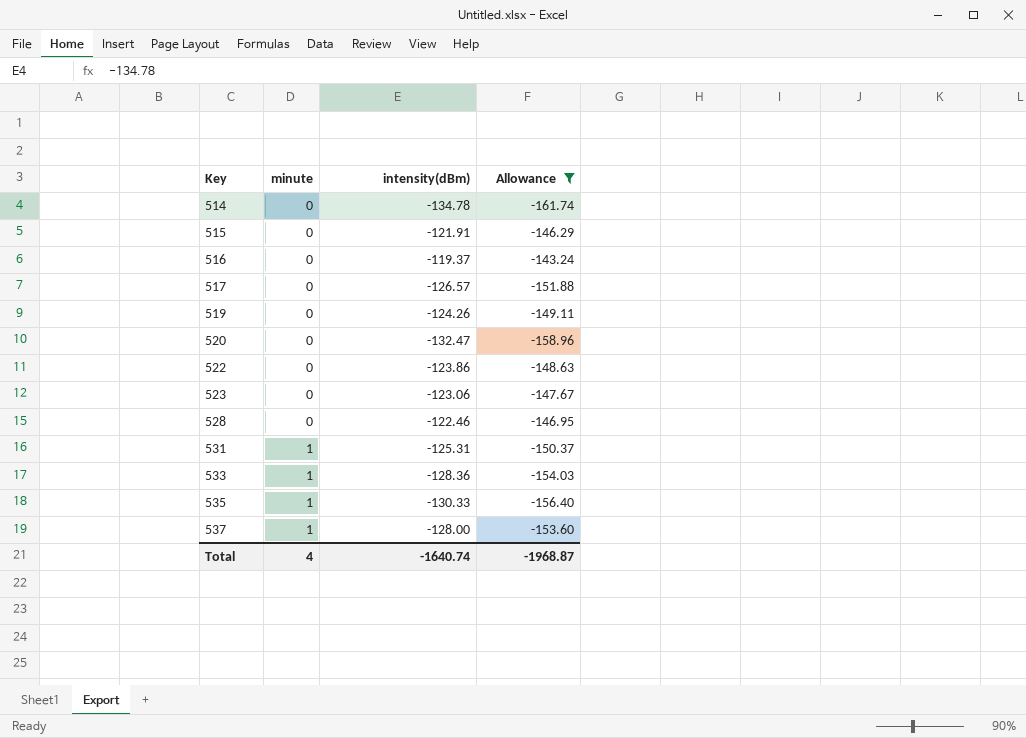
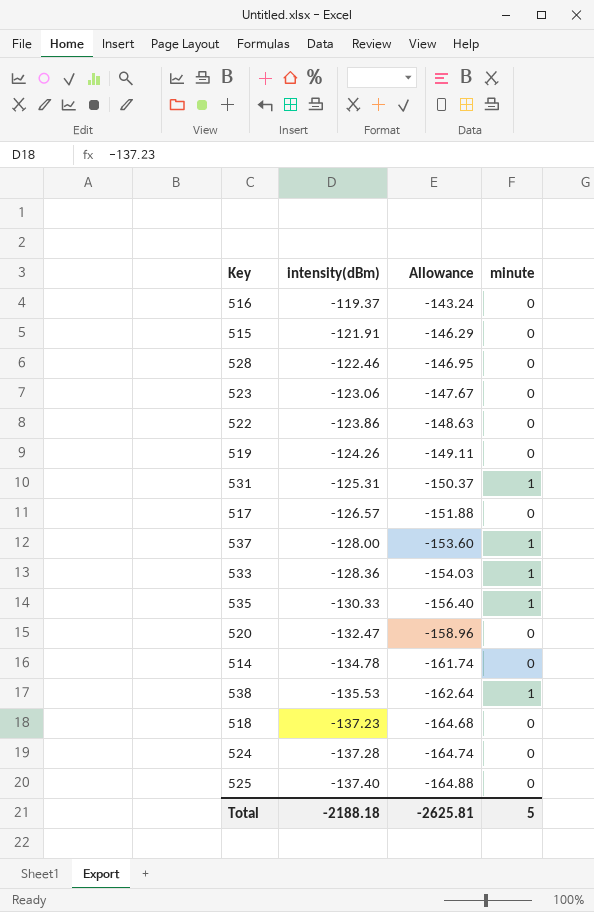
filter: Allowance >= -161.74 -> none
row order: Key ascending -> intensity(dBm) descending
column minute | position: 2 -> 4
Total | intensity(dBm): -1640.74 -> -2188.18
Total | Allowance: -1968.87 -> -2625.81
Total | minute: 4 -> 5

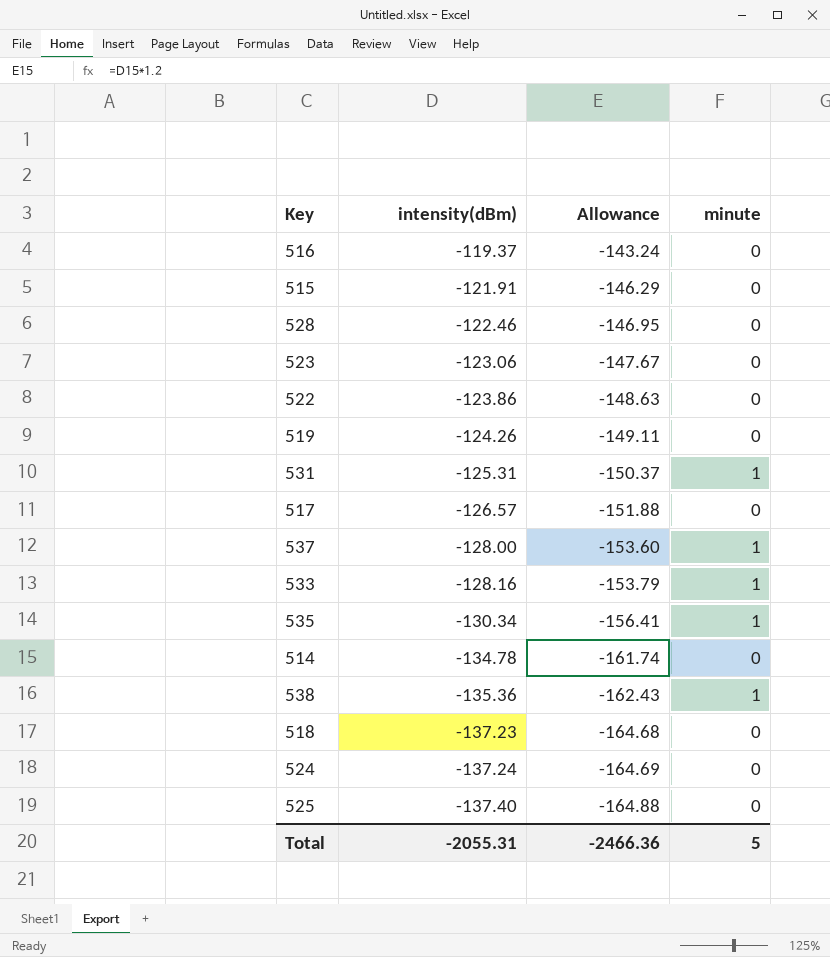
row 520: -132.47 | -158.96 | 0 -> none
533 | intensity(dBm): -128.36 -> -128.16
533 | Allowance: -154.03 -> -153.79
535 | intensity(dBm): -130.33 -> -130.34
535 | Allowance: -156.40 -> -156.41
538 | intensity(dBm): -135.53 -> -135.36
538 | Allowance: -162.64 -> -162.43
524 | intensity(dBm): -137.28 -> -137.24
524 | Allowance: -164.74 -> -164.69
Total | intensity(dBm): -2188.18 -> -2055.31
Total | Allowance: -2625.81 -> -2466.36

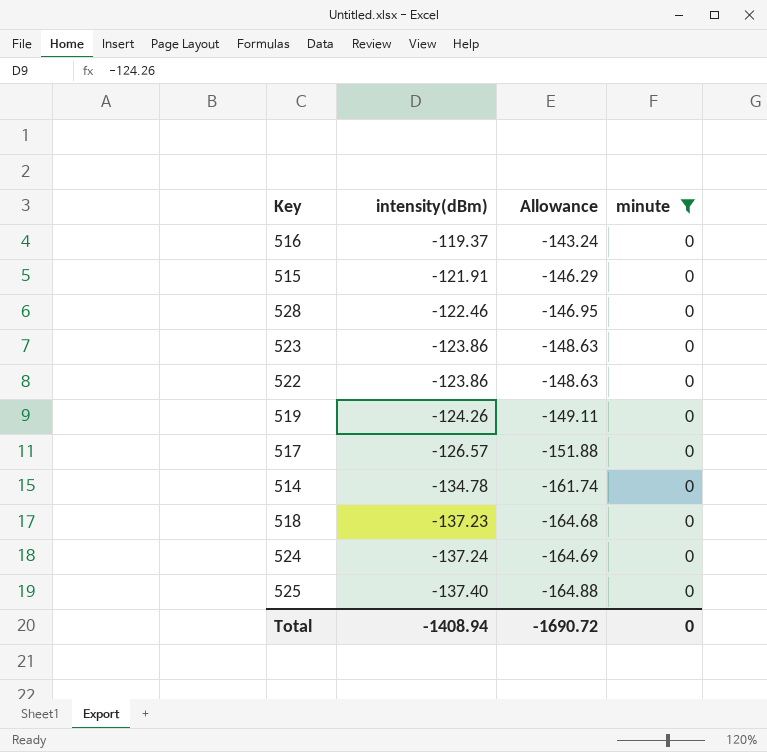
filter: none -> minute = 0
523 | intensity(dBm): -123.06 -> -123.86
523 | Allowance: -147.67 -> -148.63
Total | intensity(dBm): -2055.31 -> -1408.94
Total | Allowance: -2466.36 -> -1690.72
Total | minute: 5 -> 0

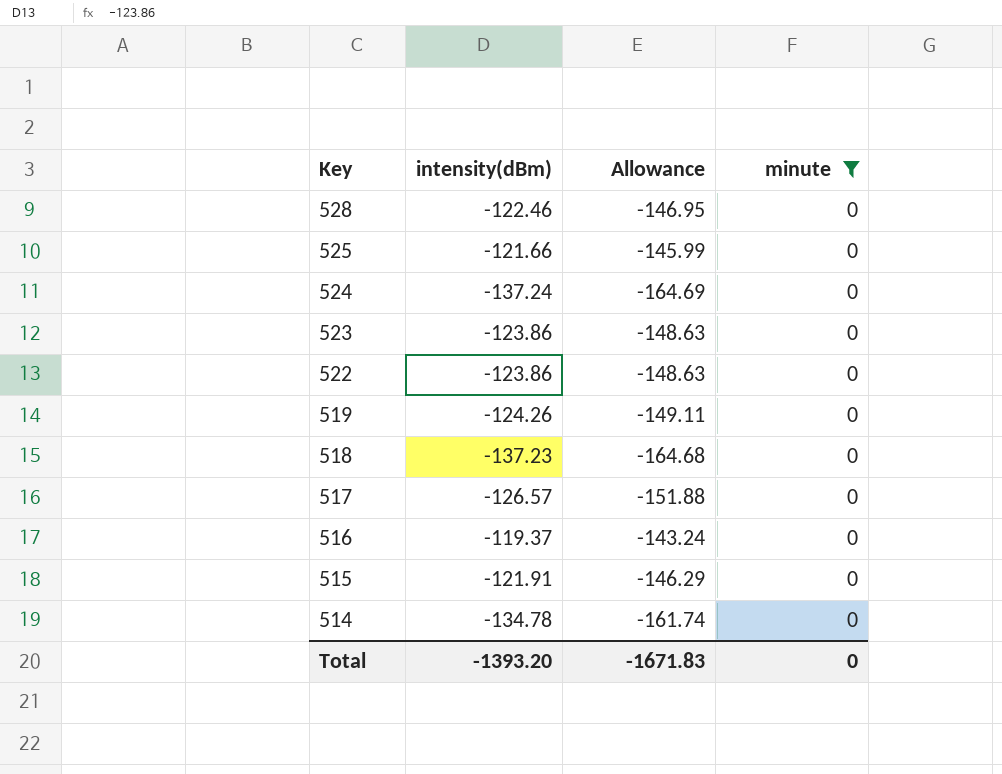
row order: intensity(dBm) descending -> Key descending
525 | intensity(dBm): -137.40 -> -121.66
525 | Allowance: -164.88 -> -145.99
Total | intensity(dBm): -1408.94 -> -1393.20
Total | Allowance: -1690.72 -> -1671.83

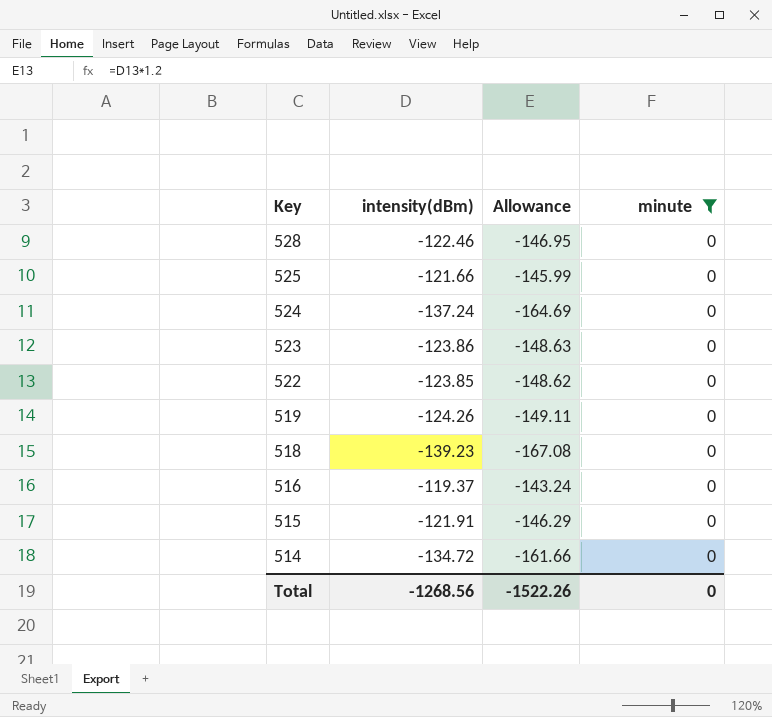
row 517: -126.57 | -151.88 | 0 -> none
522 | intensity(dBm): -123.86 -> -123.85
522 | Allowance: -148.63 -> -148.62
518 | intensity(dBm): -137.23 -> -139.23
518 | Allowance: -164.68 -> -167.08
514 | intensity(dBm): -134.78 -> -134.72
514 | Allowance: -161.74 -> -161.66
Total | intensity(dBm): -1393.20 -> -1268.56
Total | Allowance: -1671.83 -> -1522.26

